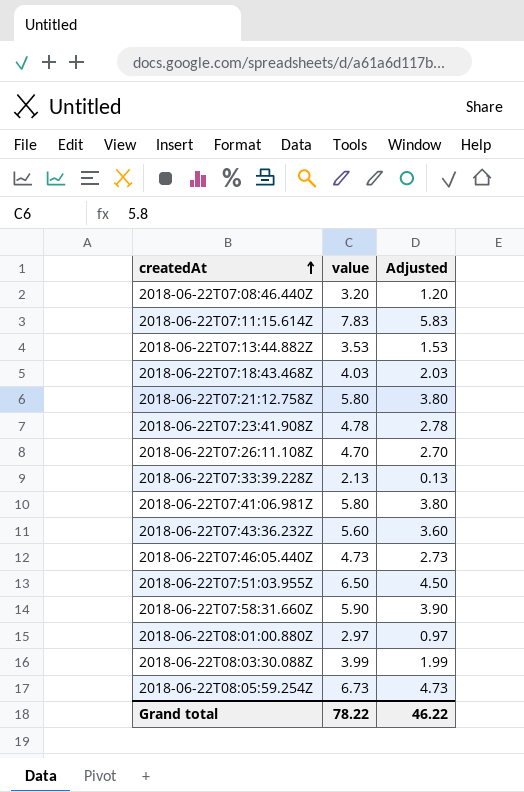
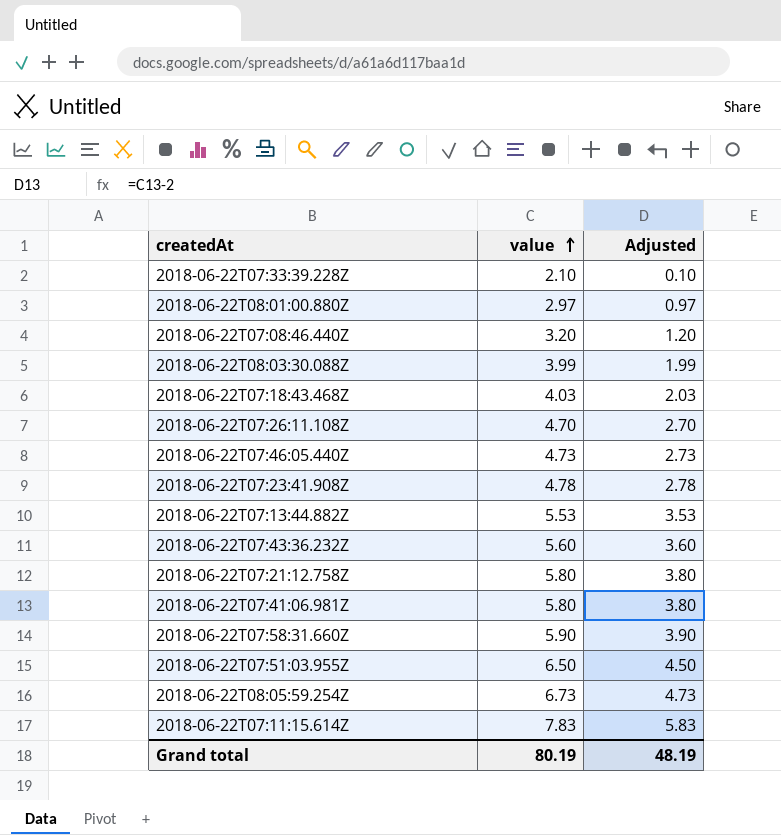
row order: createdAt ascending -> value ascending
2018-06-22T07:33:39.228Z | value: 2.13 -> 2.10
2018-06-22T07:33:39.228Z | Adjusted: 0.13 -> 0.10
2018-06-22T07:13:44.882Z | value: 3.53 -> 5.53
2018-06-22T07:13:44.882Z | Adjusted: 1.53 -> 3.53
Grand total | value: 78.22 -> 80.19
Grand total | Adjusted: 46.22 -> 48.19

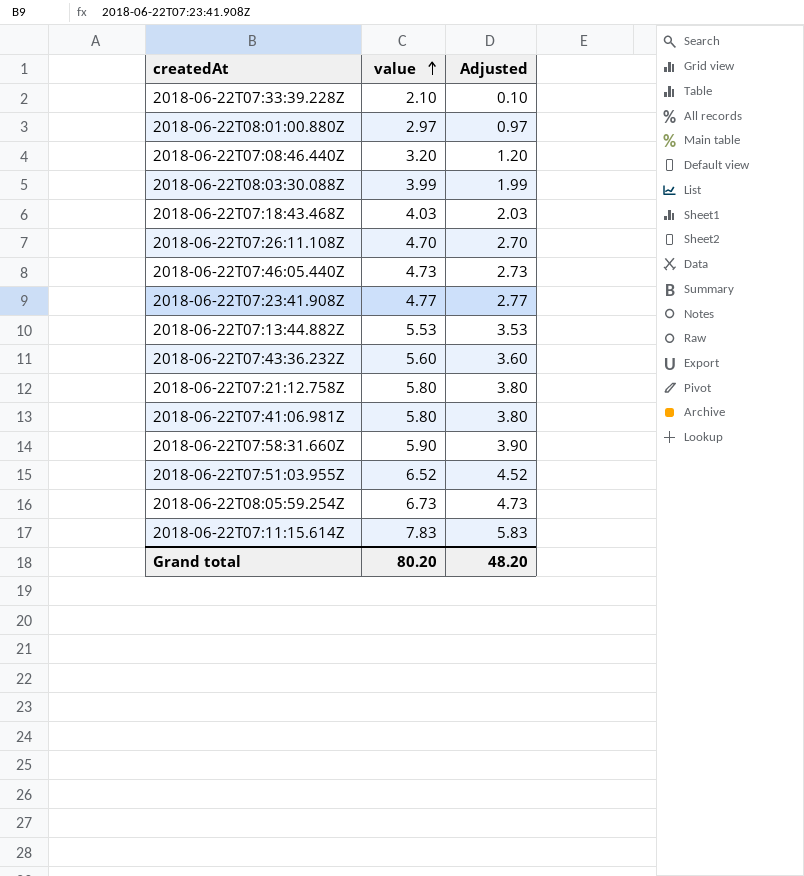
2018-06-22T07:23:41.908Z | value: 4.78 -> 4.77
2018-06-22T07:23:41.908Z | Adjusted: 2.78 -> 2.77
2018-06-22T07:51:03.955Z | value: 6.50 -> 6.52
2018-06-22T07:51:03.955Z | Adjusted: 4.50 -> 4.52
Grand total | value: 80.19 -> 80.20
Grand total | Adjusted: 48.19 -> 48.20

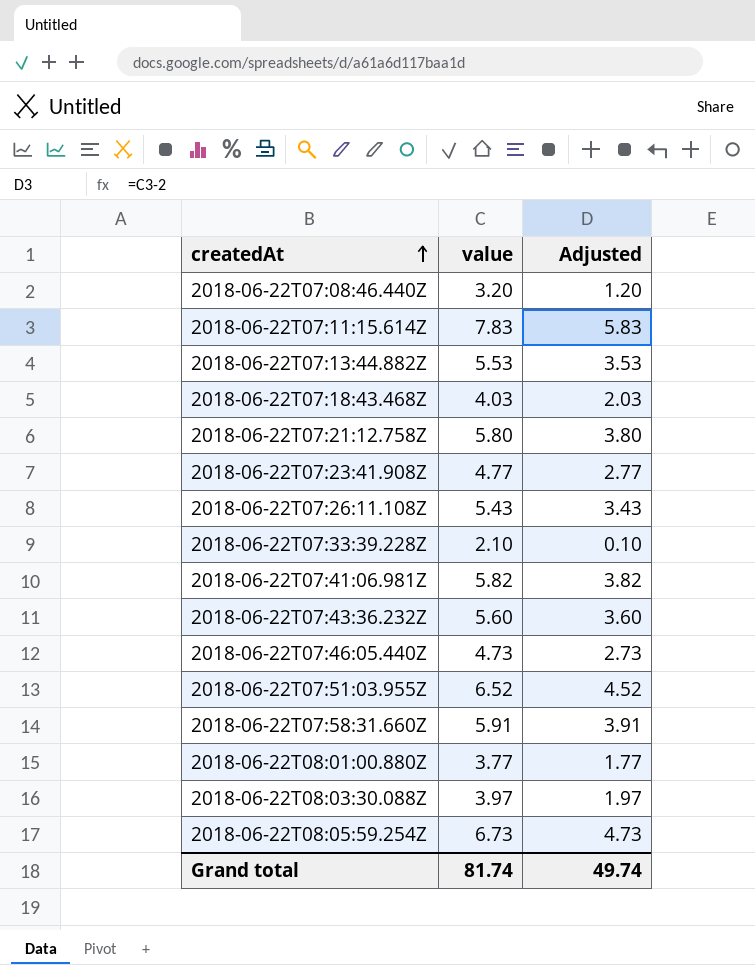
row order: value ascending -> createdAt ascending
2018-06-22T07:26:11.108Z | value: 4.70 -> 5.43
2018-06-22T07:26:11.108Z | Adjusted: 2.70 -> 3.43
2018-06-22T07:41:06.981Z | value: 5.80 -> 5.82
2018-06-22T07:41:06.981Z | Adjusted: 3.80 -> 3.82
2018-06-22T07:58:31.660Z | value: 5.90 -> 5.91
2018-06-22T07:58:31.660Z | Adjusted: 3.90 -> 3.91
2018-06-22T08:01:00.880Z | value: 2.97 -> 3.77
2018-06-22T08:01:00.880Z | Adjusted: 0.97 -> 1.77
2018-06-22T08:03:30.088Z | value: 3.99 -> 3.97
2018-06-22T08:03:30.088Z | Adjusted: 1.99 -> 1.97
Grand total | value: 80.20 -> 81.74
Grand total | Adjusted: 48.20 -> 49.74

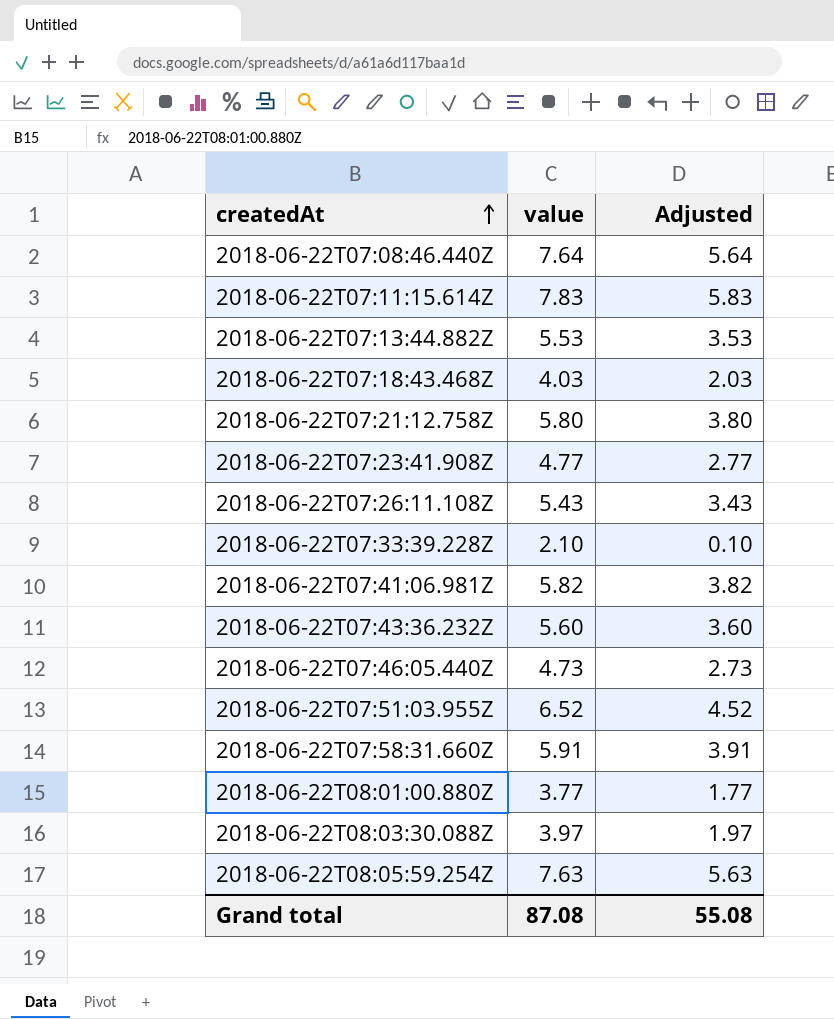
2018-06-22T07:08:46.440Z | value: 3.20 -> 7.64
2018-06-22T07:08:46.440Z | Adjusted: 1.20 -> 5.64
2018-06-22T08:05:59.254Z | value: 6.73 -> 7.63
2018-06-22T08:05:59.254Z | Adjusted: 4.73 -> 5.63
Grand total | value: 81.74 -> 87.08
Grand total | Adjusted: 49.74 -> 55.08

